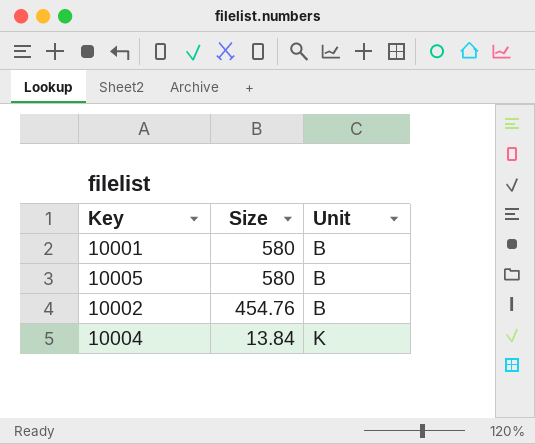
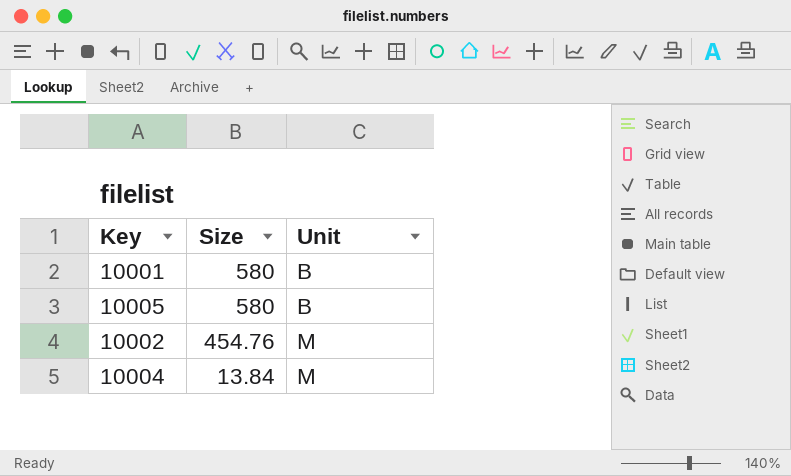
10002 | Unit: B -> M
10004 | Unit: K -> M

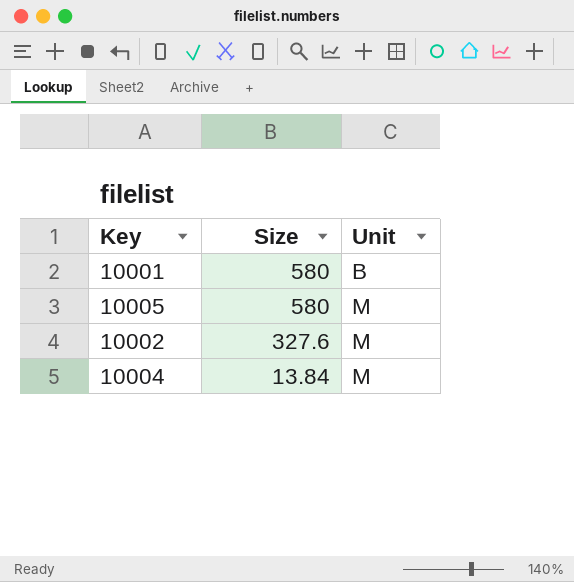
10005 | Unit: B -> M
10002 | Size: 454.76 -> 327.6

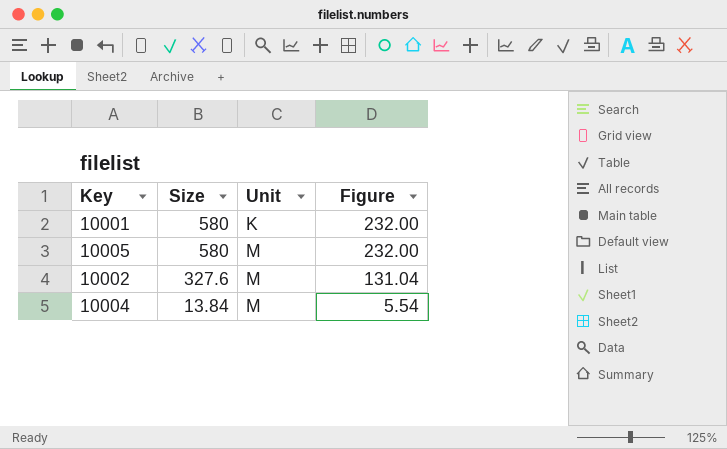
column Figure | formula: none -> [Size] * 0.4
10001 | Unit: B -> K

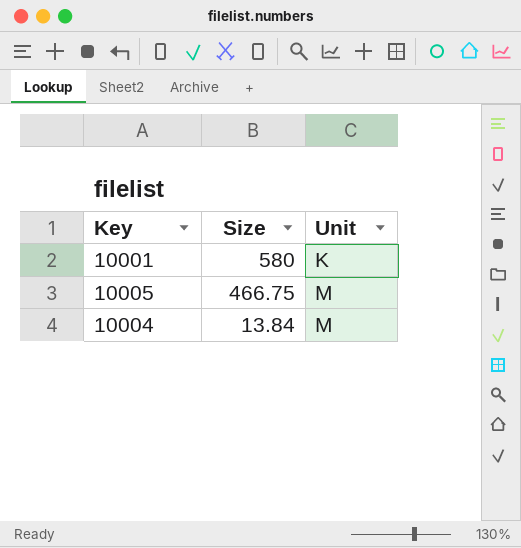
column Figure | formula: [Size] * 0.4 -> none
row 10002: 327.6 | M | 131.04 -> none
10005 | Size: 580 -> 466.75

